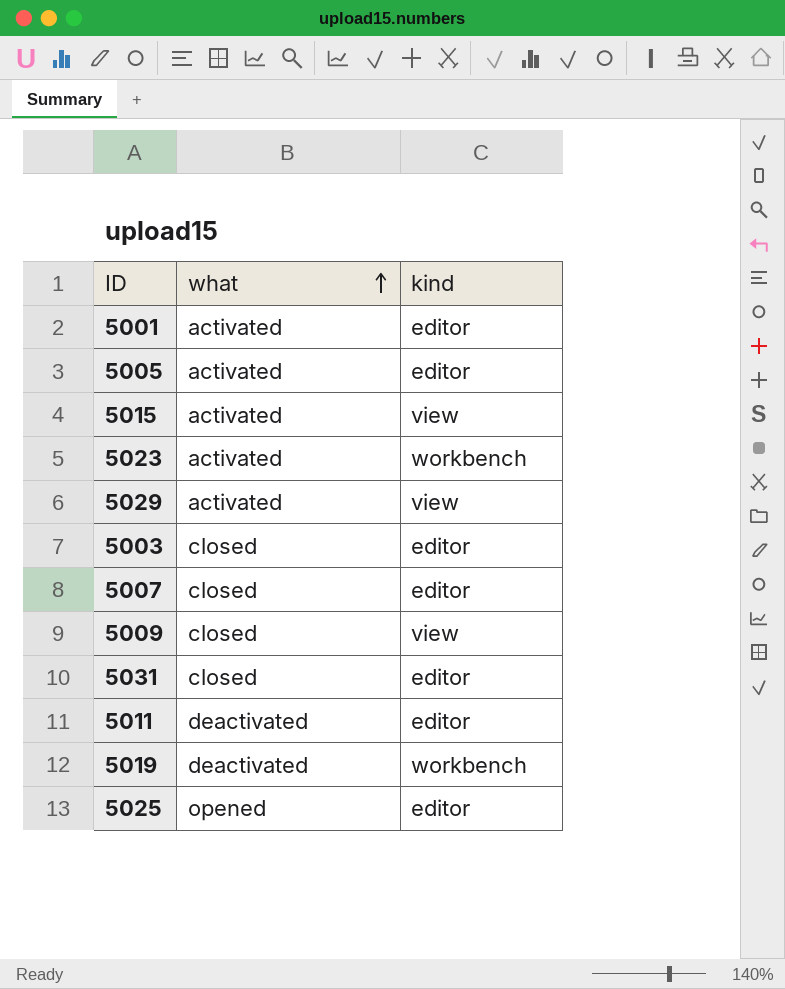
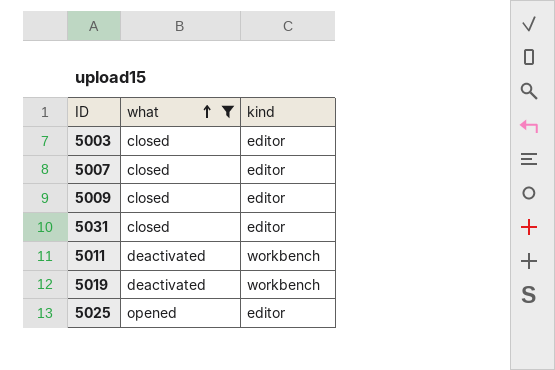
filter: none -> what != activated
5009 | kind: view -> editor
5011 | kind: editor -> workbench

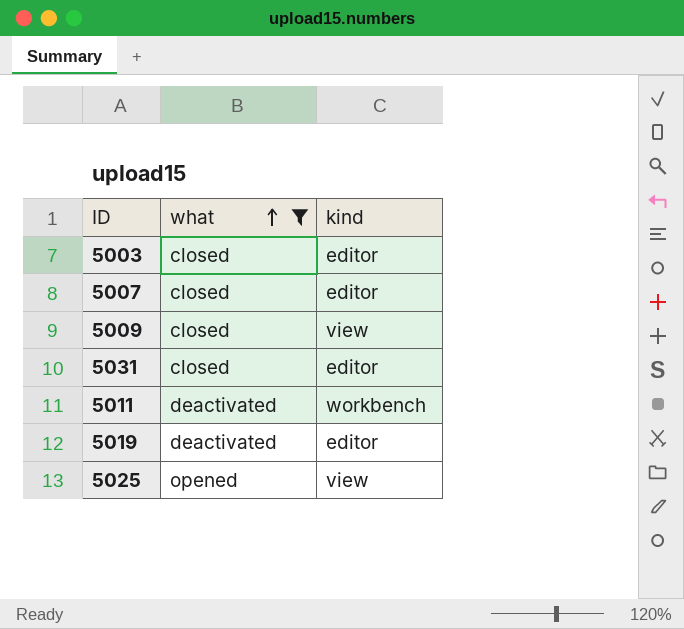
5009 | kind: editor -> view
5019 | kind: workbench -> editor
5025 | kind: editor -> view

